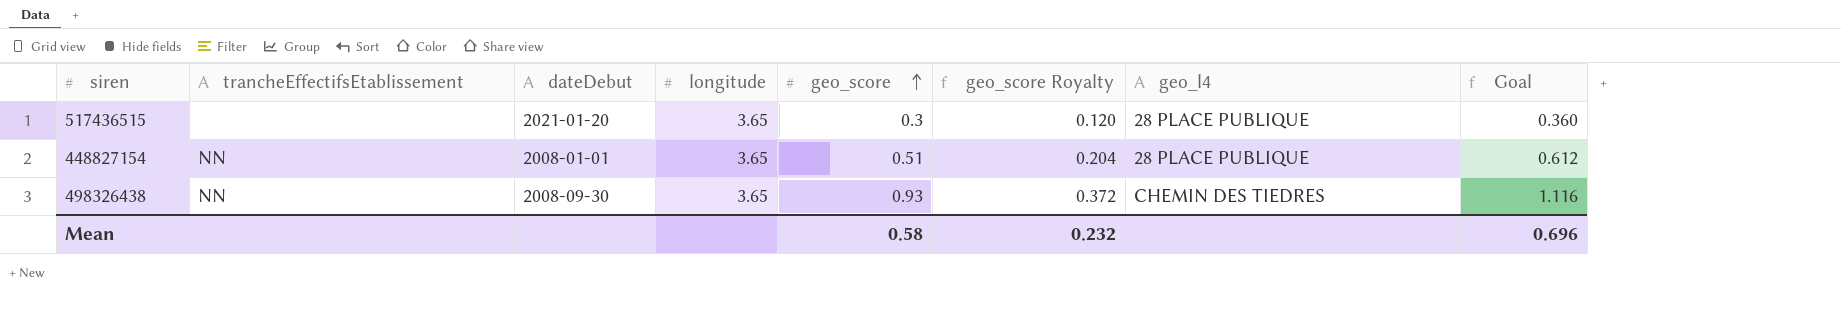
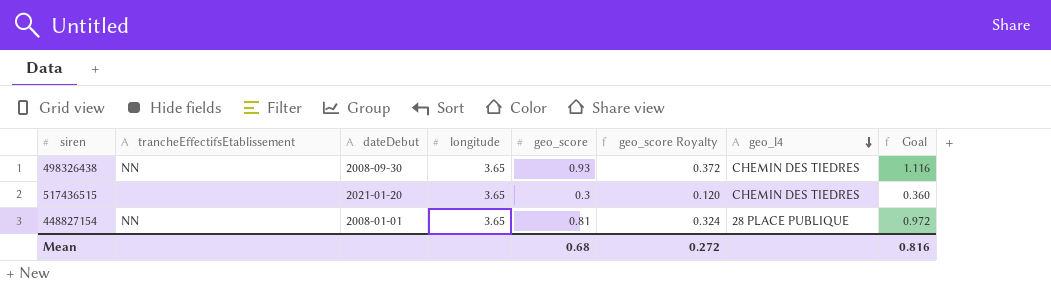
row order: geo_score ascending -> geo_l4 descending
517436515 | geo_l4: 28 PLACE PUBLIQUE -> CHEMIN DES TIEDRES
448827154 | geo_score: 0.51 -> 0.81
448827154 | geo_score Royalty: 0.204 -> 0.324
448827154 | Goal: 0.612 -> 0.972
Mean | geo_score: 0.58 -> 0.68
Mean | geo_score Royalty: 0.232 -> 0.272
Mean | Goal: 0.696 -> 0.816

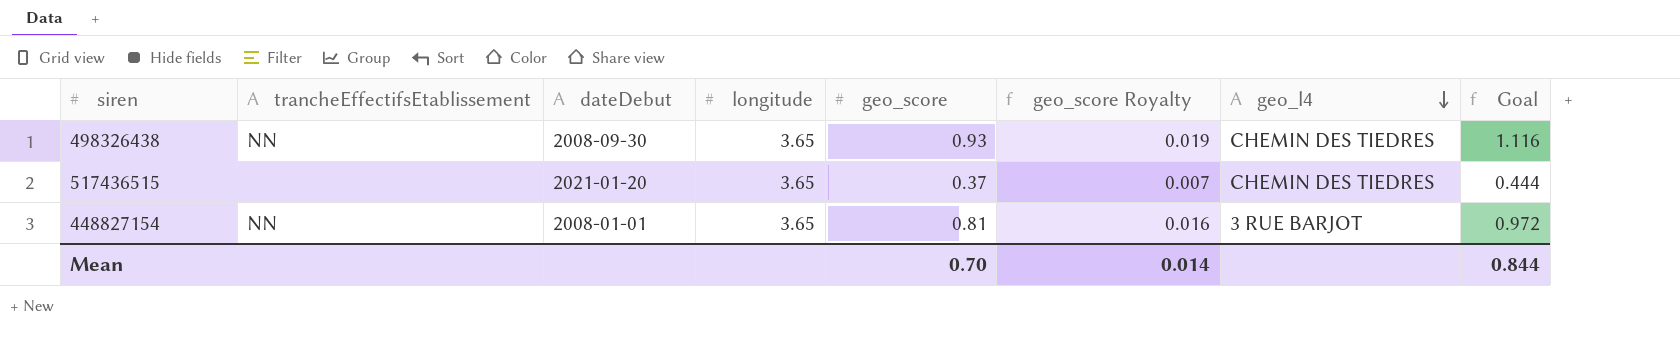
column geo_score Royalty | formula: [geo_score] * 0.4 -> [geo_score] * 0.02
517436515 | geo_score: 0.3 -> 0.37
517436515 | Goal: 0.360 -> 0.444
448827154 | geo_l4: 28 PLACE PUBLIQUE -> 3 RUE BARJOT
Mean | geo_score: 0.68 -> 0.70
Mean | geo_score Royalty: 0.272 -> 0.014
Mean | Goal: 0.816 -> 0.844

